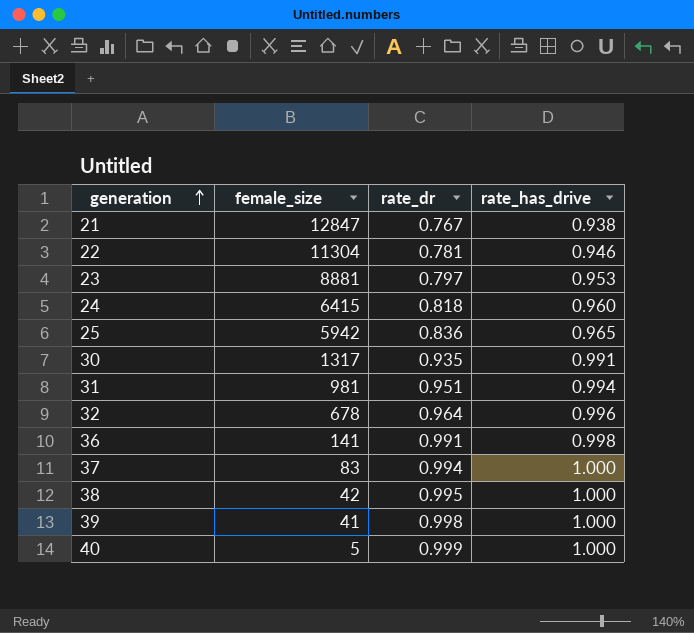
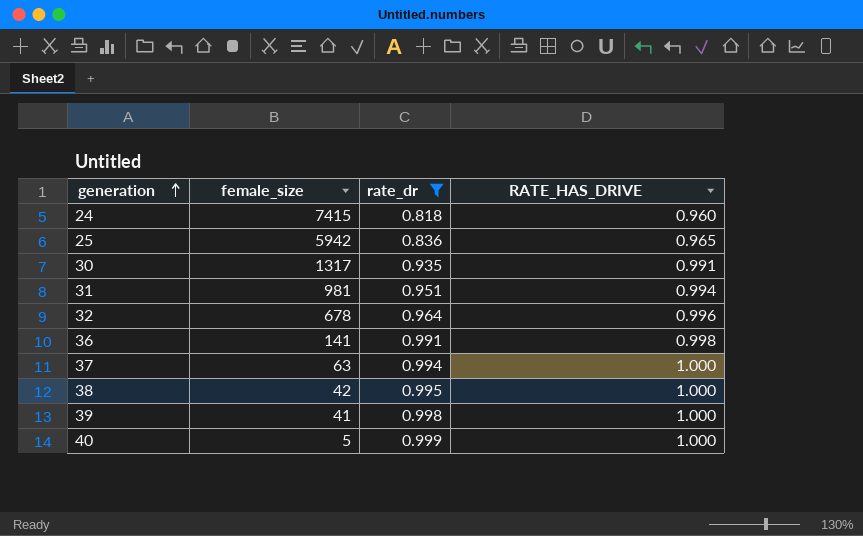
filter: none -> rate_dr >= 0.818
column name: rate_has_drive -> RATE_HAS_DRIVE
24 | female_size: 6415 -> 7415
37 | female_size: 83 -> 63

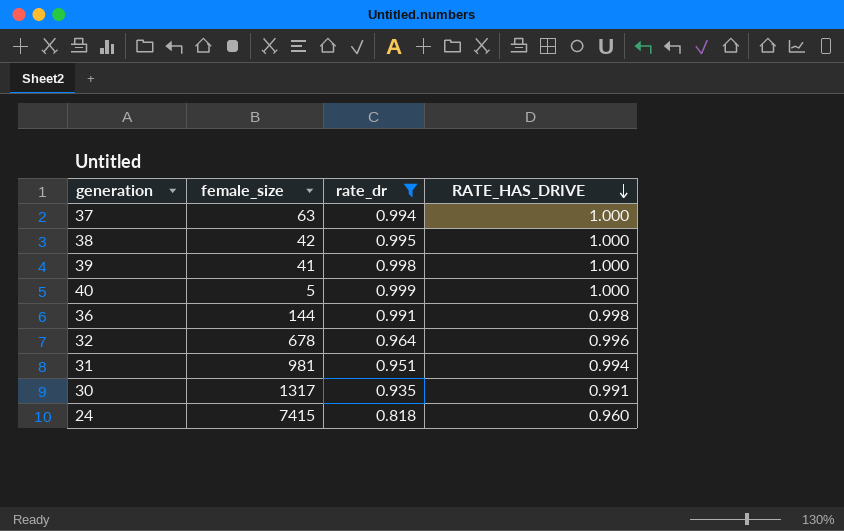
row order: generation ascending -> RATE_HAS_DRIVE descending
row 25: 5942 | 0.836 | 0.965 -> none
36 | female_size: 141 -> 144

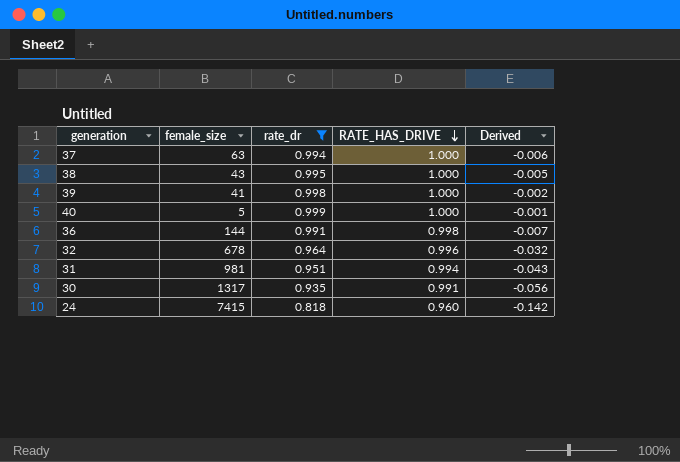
column Derived | formula: none -> [rate_dr] - [RATE_HAS_DRIVE]
38 | female_size: 42 -> 43

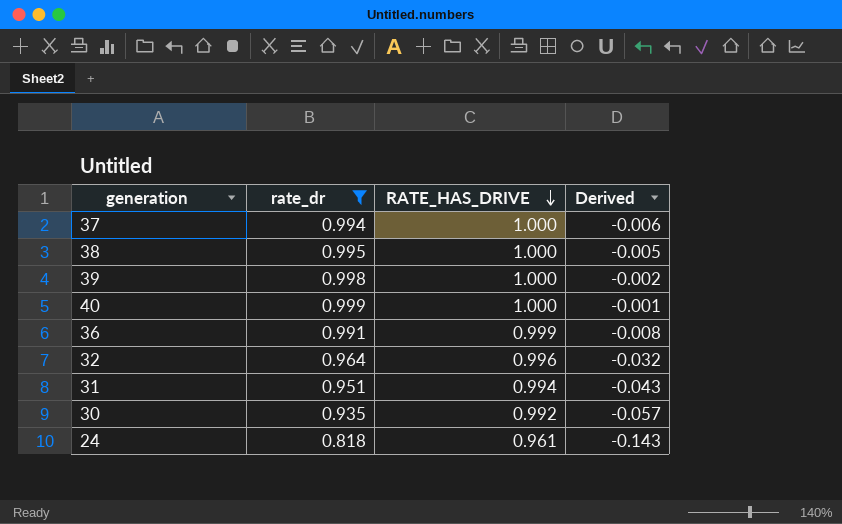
column female_size | position: 2 -> none
36 | RATE_HAS_DRIVE: 0.998 -> 0.999
36 | Derived: -0.007 -> -0.008
30 | RATE_HAS_DRIVE: 0.991 -> 0.992
30 | Derived: -0.056 -> -0.057
24 | RATE_HAS_DRIVE: 0.960 -> 0.961
24 | Derived: -0.142 -> -0.143

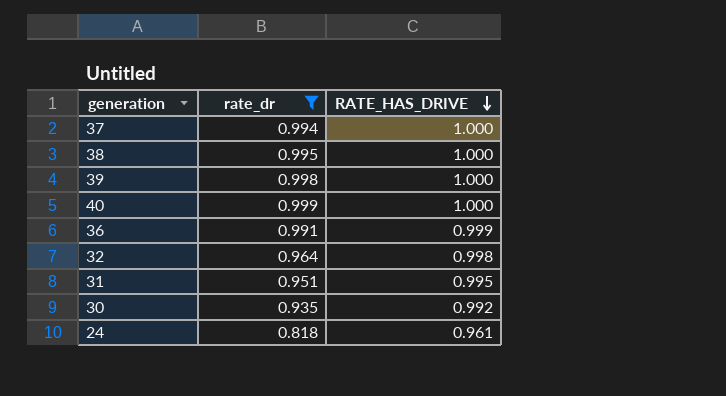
column Derived | formula: [rate_dr] - [RATE_HAS_DRIVE] -> none
32 | RATE_HAS_DRIVE: 0.996 -> 0.998
31 | RATE_HAS_DRIVE: 0.994 -> 0.995

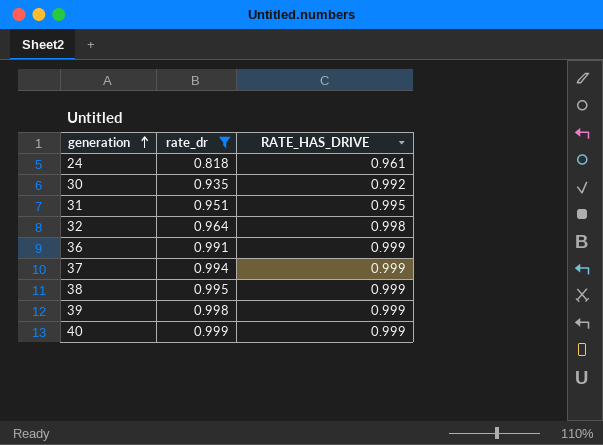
row order: RATE_HAS_DRIVE descending -> generation ascending
37 | RATE_HAS_DRIVE: 1.000 -> 0.999
38 | RATE_HAS_DRIVE: 1.000 -> 0.999
39 | RATE_HAS_DRIVE: 1.000 -> 0.999
40 | RATE_HAS_DRIVE: 1.000 -> 0.999

